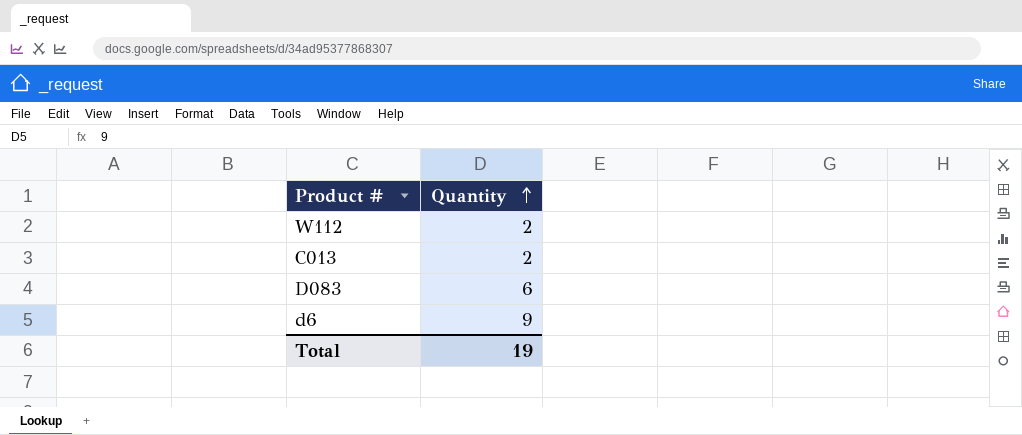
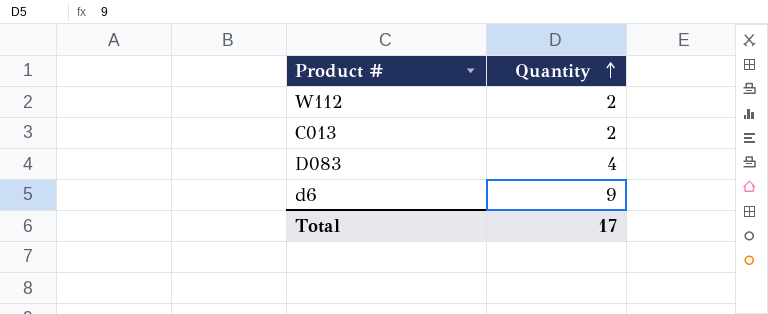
D083 | Quantity: 6 -> 4
Total | Quantity: 19 -> 17

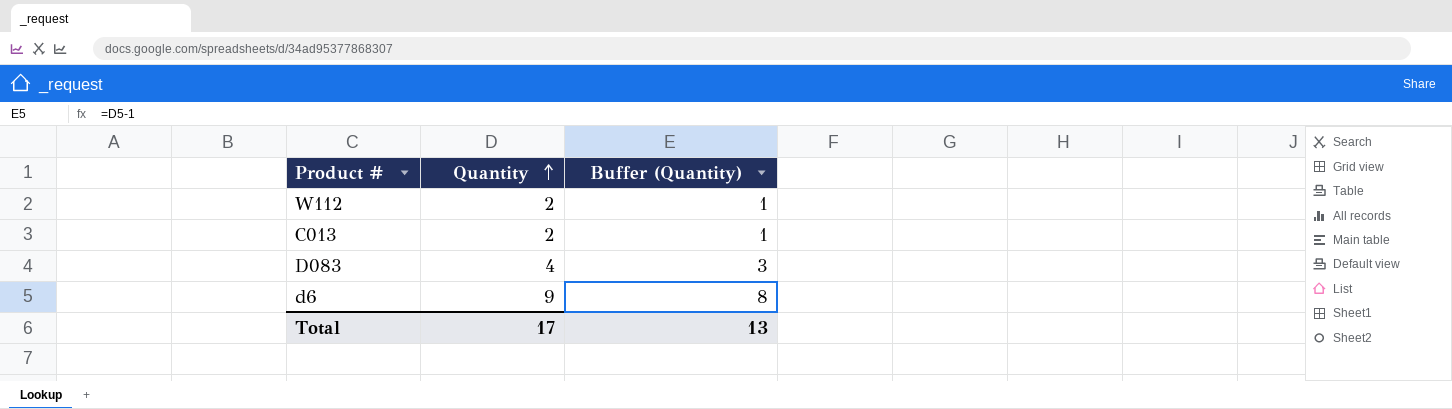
column Buffer (Quantity) | formula: none -> [Quantity] - 1

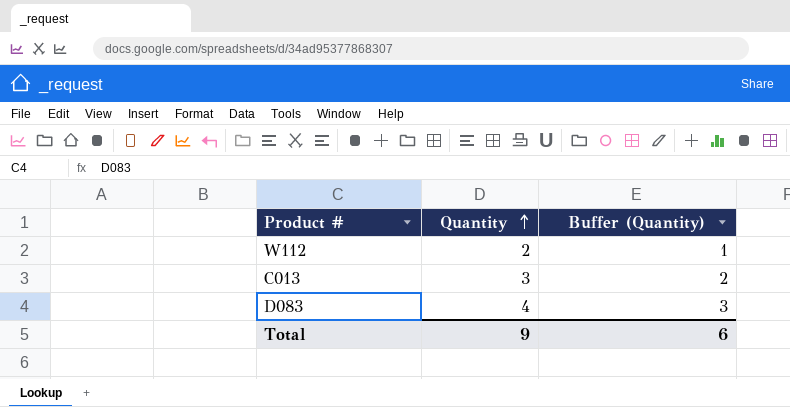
row d6: 9 | 8 -> none
C013 | Quantity: 2 -> 3
C013 | Buffer (Quantity): 1 -> 2
Total | Quantity: 17 -> 9
Total | Buffer (Quantity): 13 -> 6

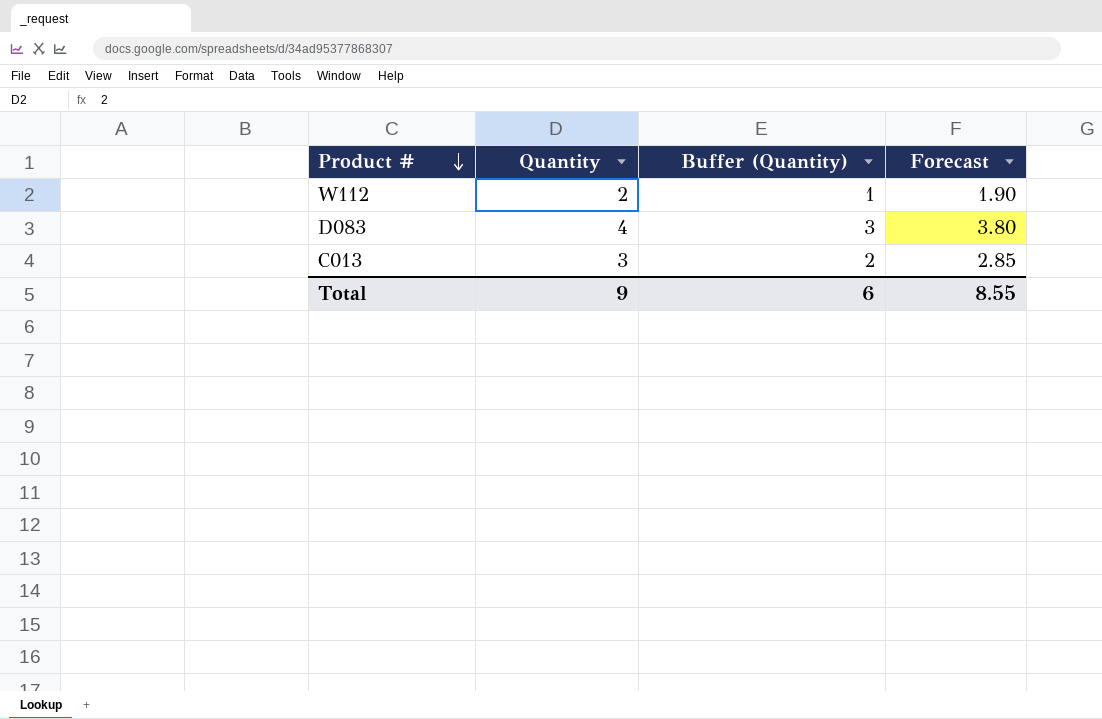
row order: Quantity ascending -> Product # descending
column Forecast | formula: none -> [Quantity] * 0.95

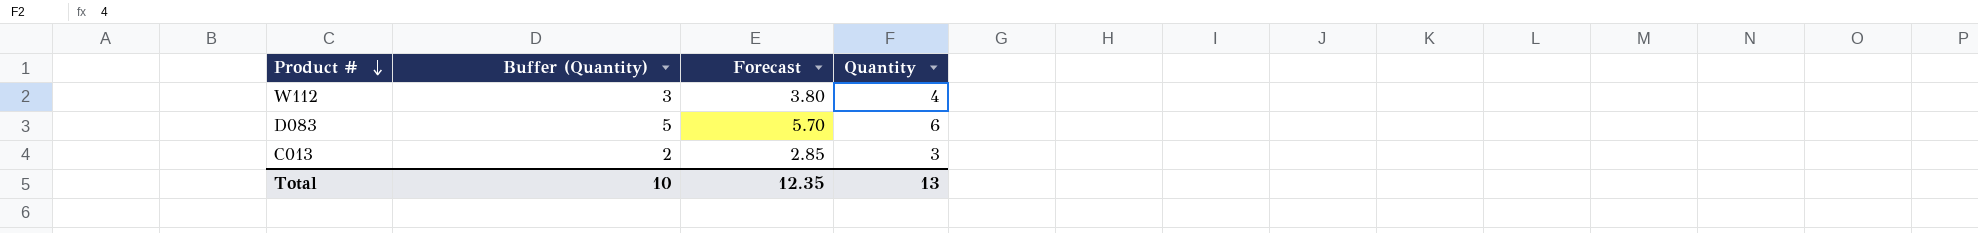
column Quantity | position: 2 -> 4
W112 | Buffer (Quantity): 1 -> 3
W112 | Forecast: 1.90 -> 3.80
W112 | Quantity: 2 -> 4
D083 | Buffer (Quantity): 3 -> 5
D083 | Forecast: 3.80 -> 5.70
D083 | Quantity: 4 -> 6
Total | Buffer (Quantity): 6 -> 10
Total | Forecast: 8.55 -> 12.35
Total | Quantity: 9 -> 13

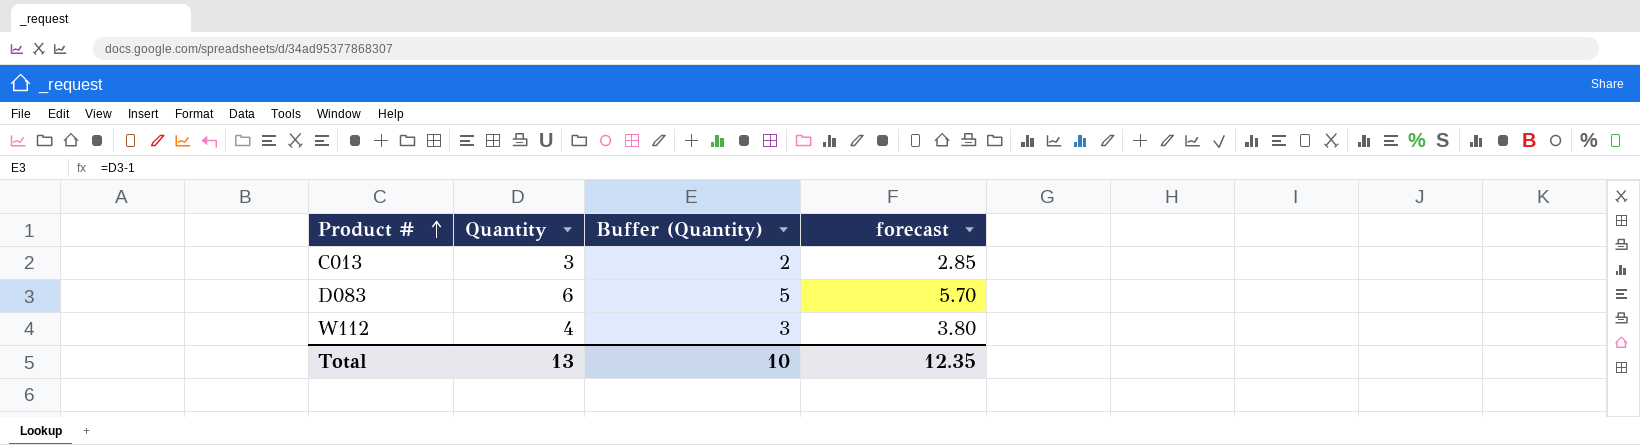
row order: Product # descending -> Product # ascending
column Quantity | position: 4 -> 2
column name: Forecast -> forecast

